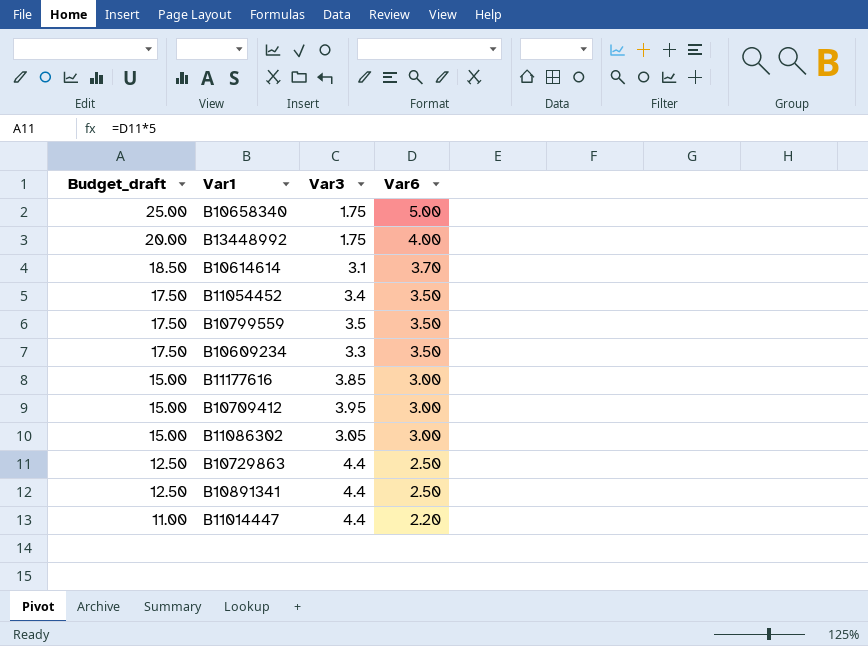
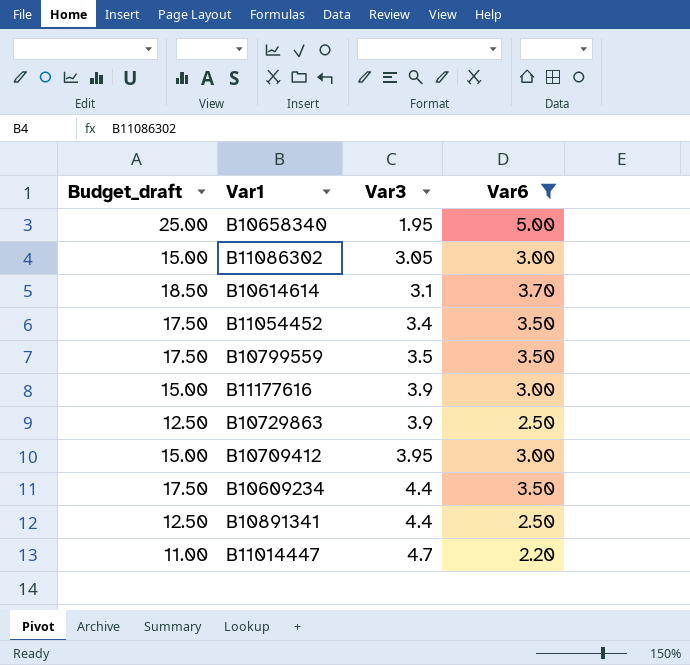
filter: none -> Var6 != 4.00
row order: Budget_draft descending -> Var3 ascending
B10658340 | Var3: 1.75 -> 1.95
B11177616 | Var3: 3.85 -> 3.9
B10729863 | Var3: 4.4 -> 3.9
B10609234 | Var3: 3.3 -> 4.4
B11014447 | Var3: 4.4 -> 4.7

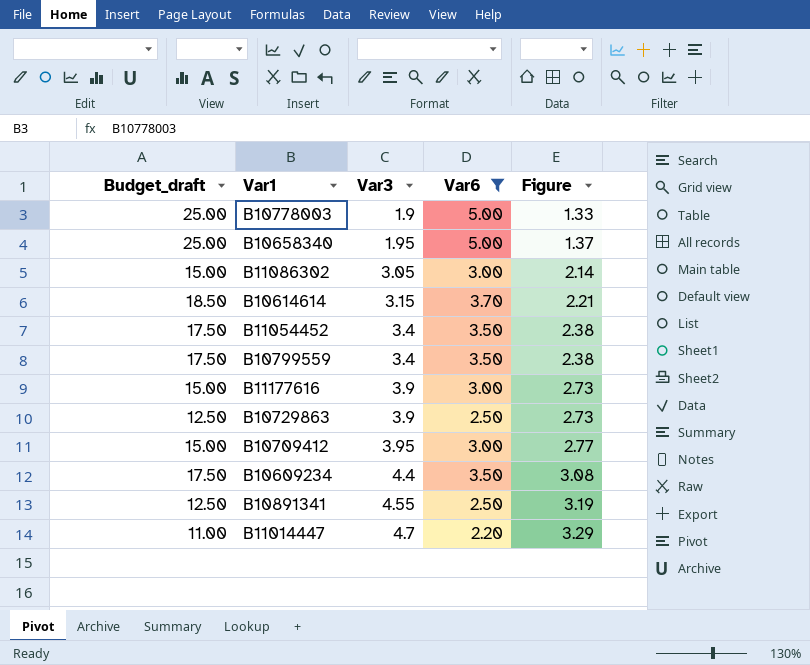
column Figure | formula: none -> [Var3] * 0.7
row B10778003: none -> 25.00 | 1.9 | 5.00 | 1.33
B10614614 | Var3: 3.1 -> 3.15
B10799559 | Var3: 3.5 -> 3.4
B10891341 | Var3: 4.4 -> 4.55

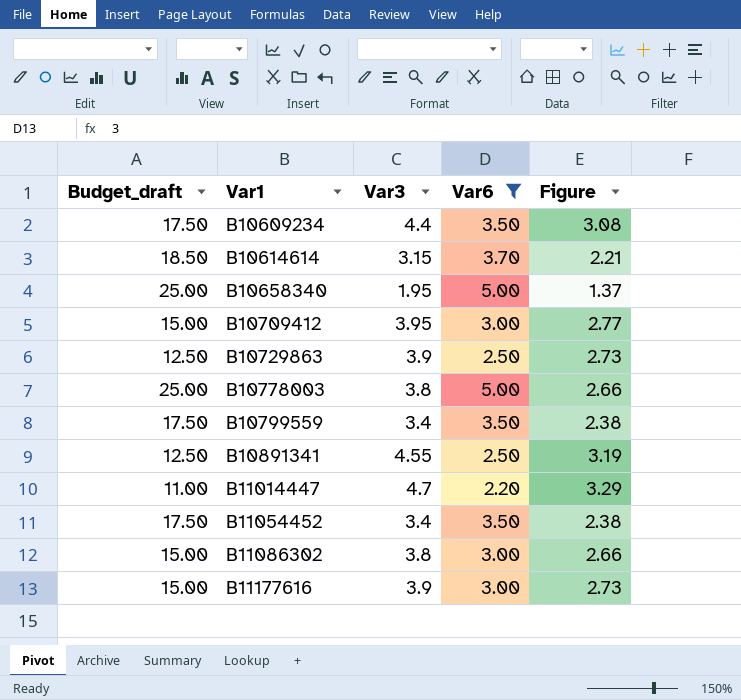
row order: Var3 ascending -> Var1 ascending
B10778003 | Var3: 1.9 -> 3.8
B10778003 | Figure: 1.33 -> 2.66
B11086302 | Var3: 3.05 -> 3.8
B11086302 | Figure: 2.14 -> 2.66

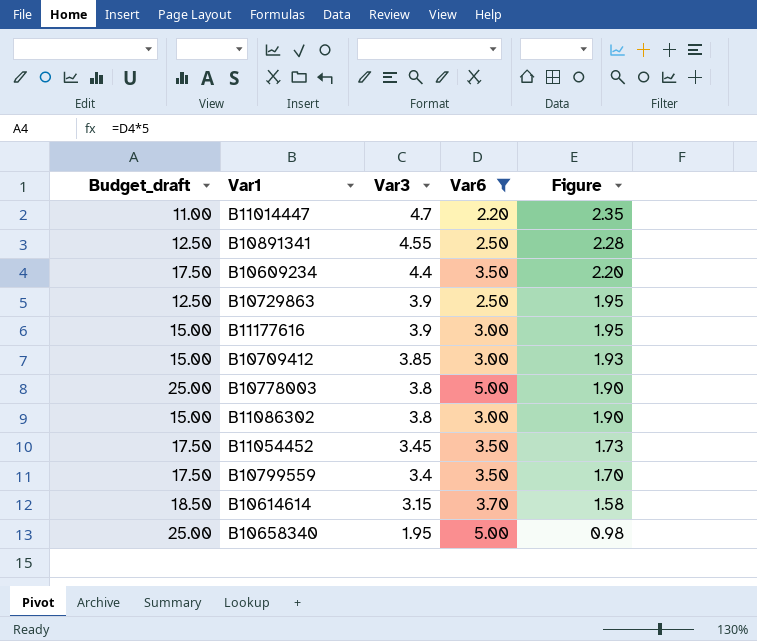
row order: Var1 ascending -> Var3 descending
column Figure | formula: [Var3] * 0.7 -> [Var3] * 0.5
B10709412 | Var3: 3.95 -> 3.85
B11054452 | Var3: 3.4 -> 3.45

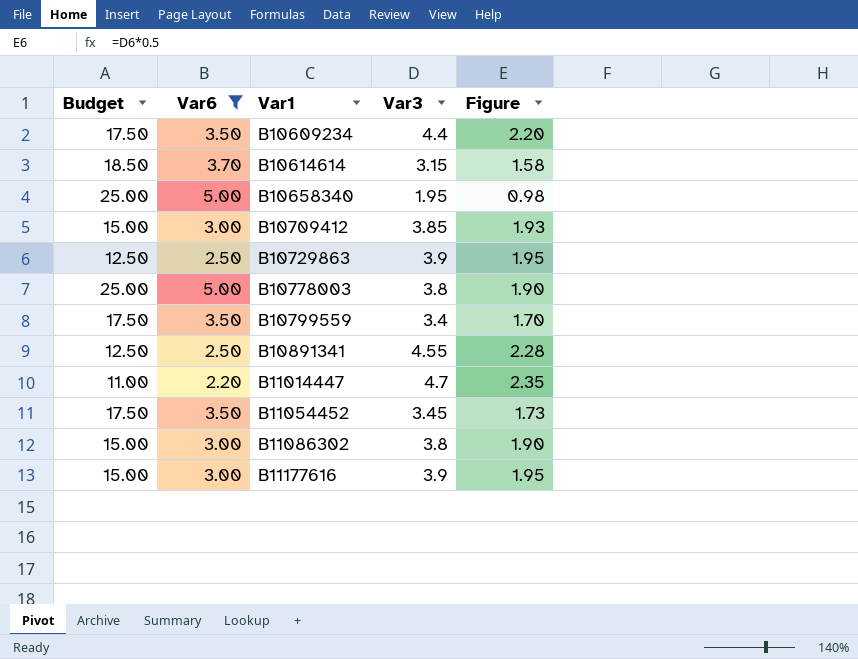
row order: Var3 descending -> Var1 ascending
column name: Budget_draft -> Budget
column Var6 | position: 4 -> 2

